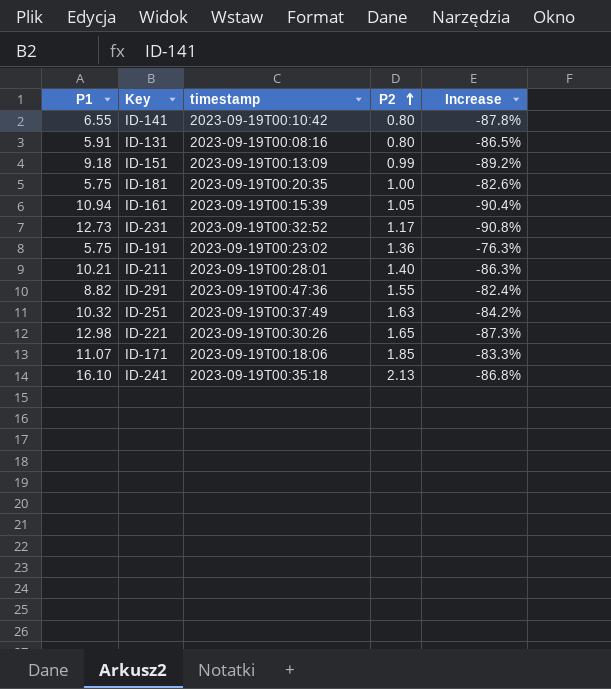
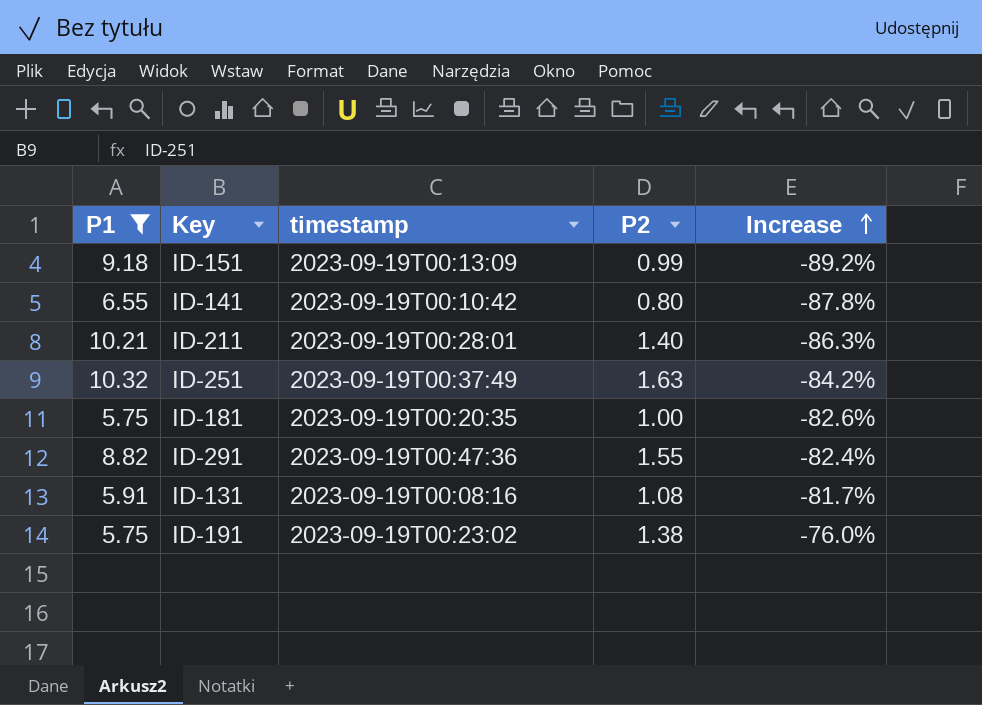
filter: none -> P1 <= 10.32
row order: P2 ascending -> Increase ascending
ID-131 | P2: 0.80 -> 1.08
ID-131 | Increase: -86.5% -> -81.7%
ID-191 | P2: 1.36 -> 1.38
ID-191 | Increase: -76.3% -> -76.0%

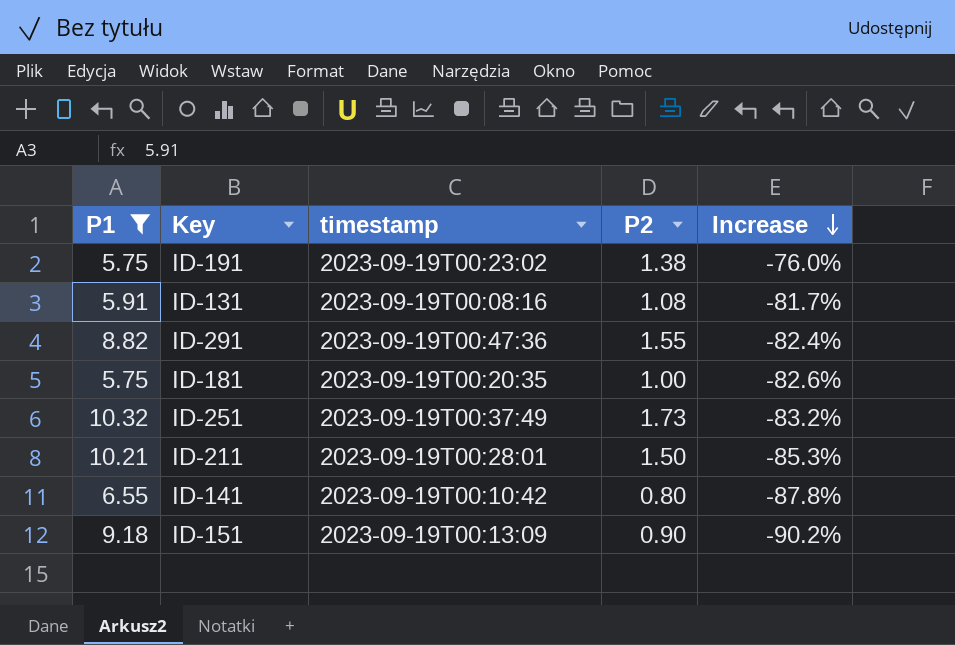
row order: Increase ascending -> Increase descending
ID-251 | P2: 1.63 -> 1.73
ID-251 | Increase: -84.2% -> -83.2%
ID-211 | P2: 1.40 -> 1.50
ID-211 | Increase: -86.3% -> -85.3%
ID-151 | P2: 0.99 -> 0.90
ID-151 | Increase: -89.2% -> -90.2%

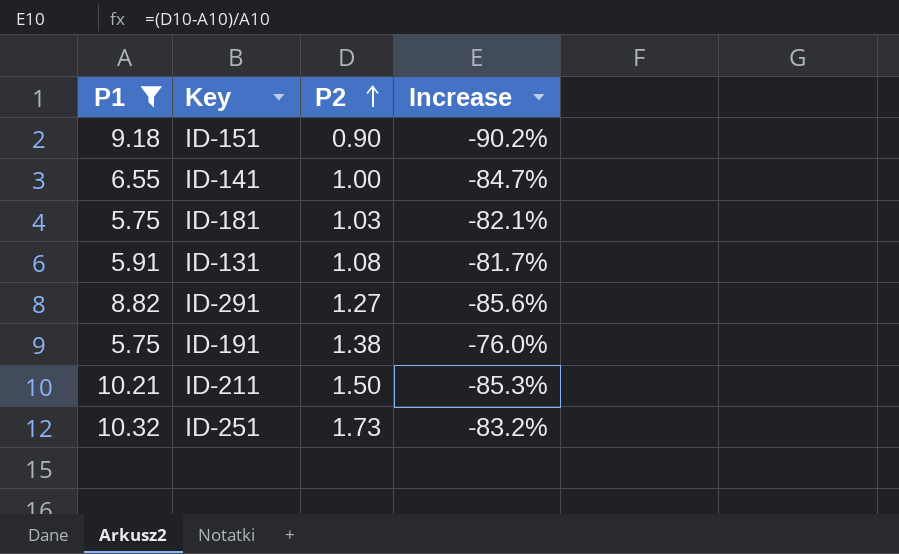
row order: Increase descending -> P2 ascending
column timestamp | position: 3 -> none
ID-141 | P2: 0.80 -> 1.00
ID-141 | Increase: -87.8% -> -84.7%
ID-181 | P2: 1.00 -> 1.03
ID-181 | Increase: -82.6% -> -82.1%
ID-291 | P2: 1.55 -> 1.27
ID-291 | Increase: -82.4% -> -85.6%

